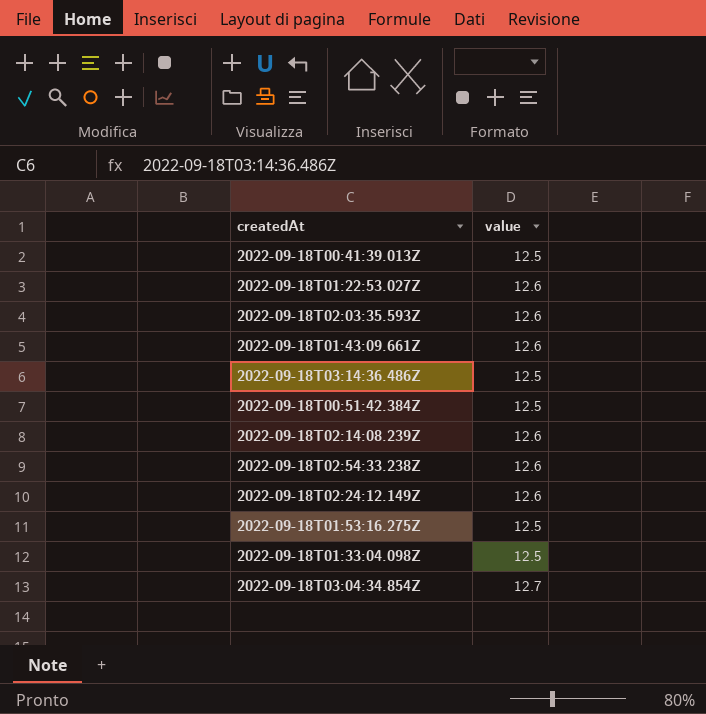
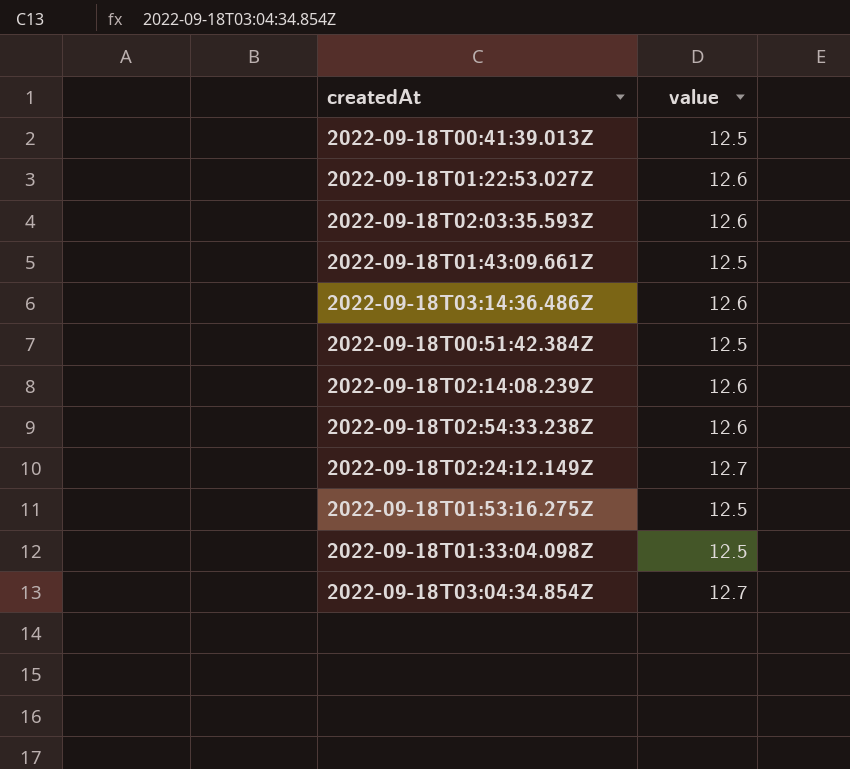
2022-09-18T01:43:09.661Z | value: 12.6 -> 12.5
2022-09-18T03:14:36.486Z | value: 12.5 -> 12.6
2022-09-18T02:24:12.149Z | value: 12.6 -> 12.7

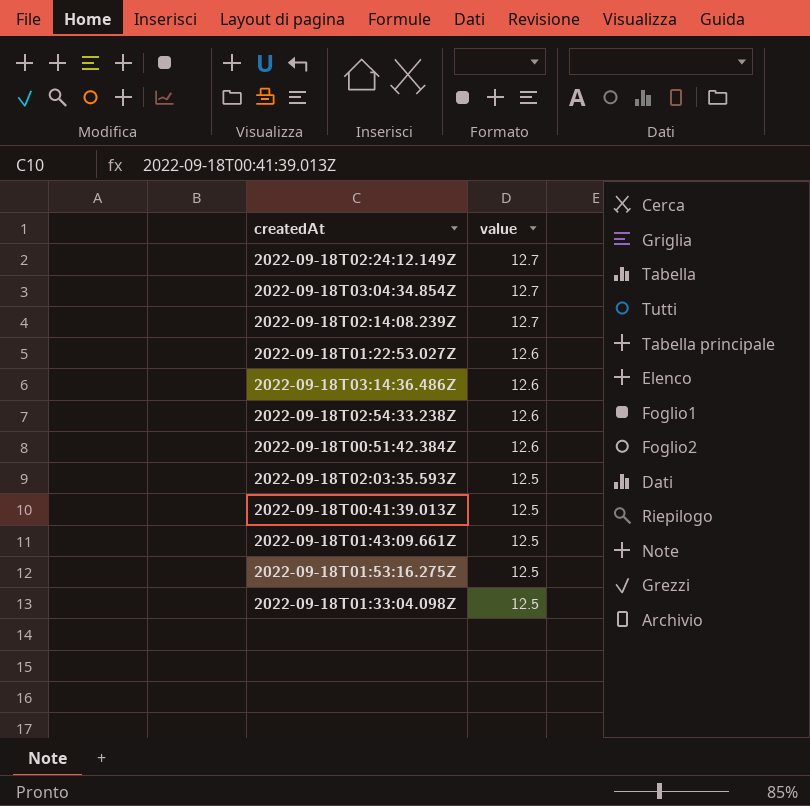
row order: none -> value descending
2022-09-18T02:14:08.239Z | value: 12.6 -> 12.7
2022-09-18T00:51:42.384Z | value: 12.5 -> 12.6
2022-09-18T02:03:35.593Z | value: 12.6 -> 12.5

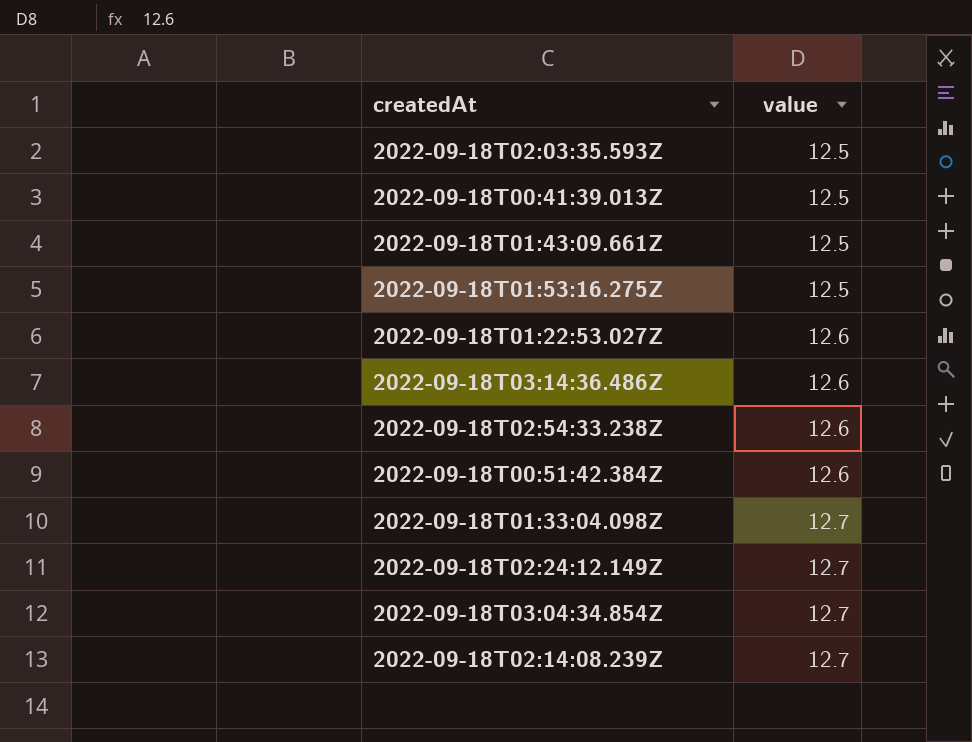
row order: value descending -> value ascending
2022-09-18T01:33:04.098Z | value: 12.5 -> 12.7

